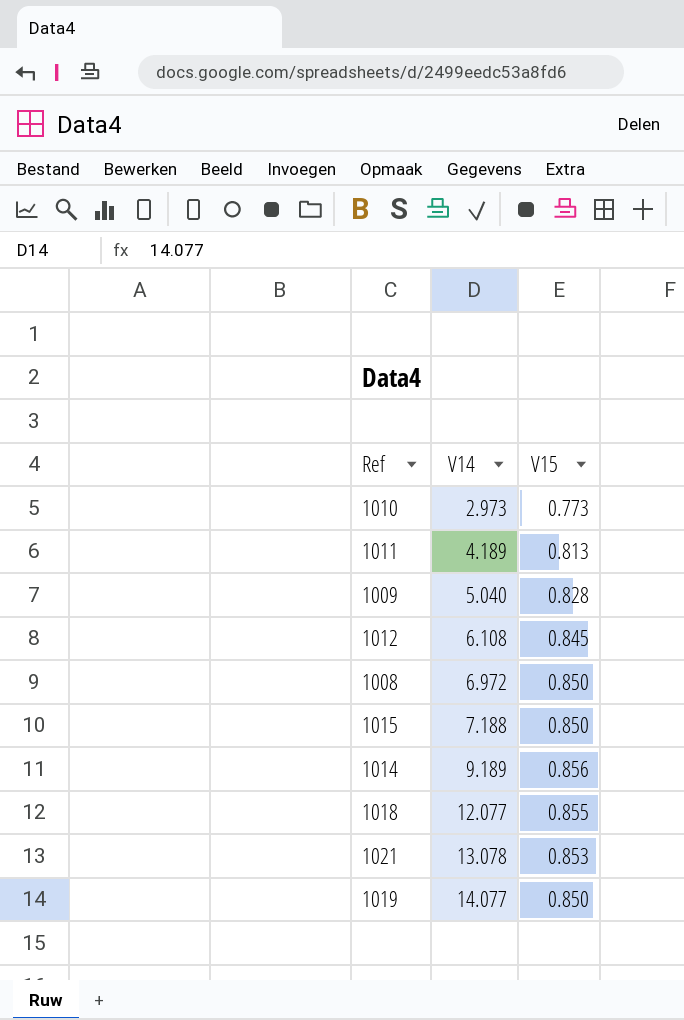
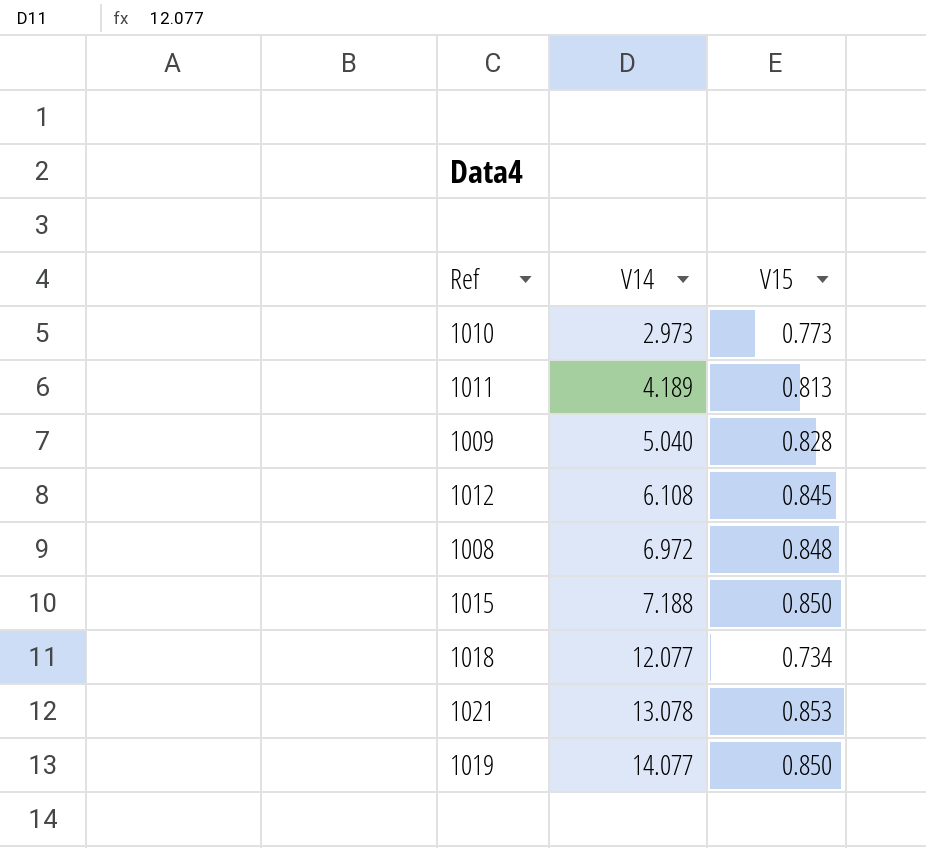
row 1014: 9.189 | 0.856 -> none
1008 | V15: 0.850 -> 0.848
1018 | V15: 0.855 -> 0.734

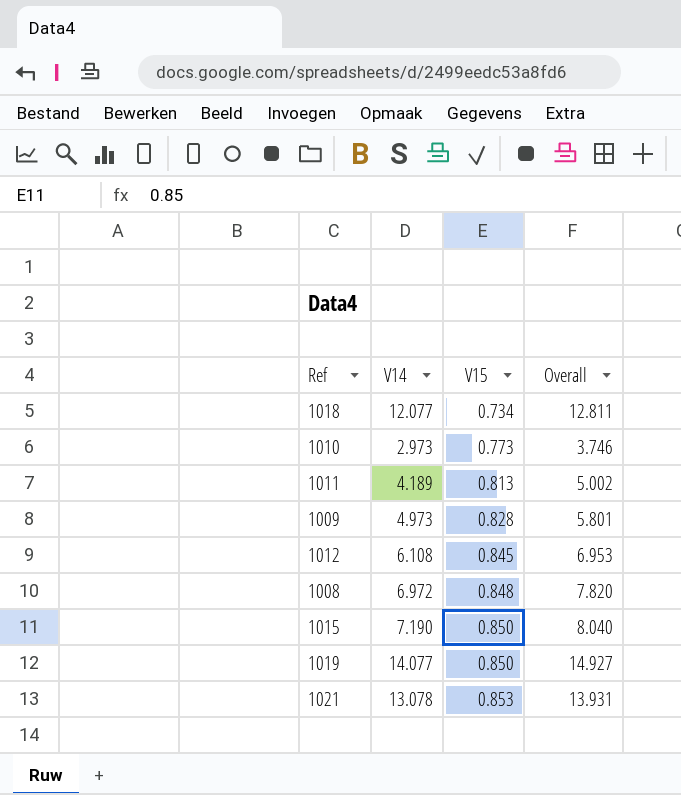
row order: V14 ascending -> V15 ascending
column Overall | formula: none -> [V14] + [V15]
1009 | V14: 5.040 -> 4.973
1015 | V14: 7.188 -> 7.190

